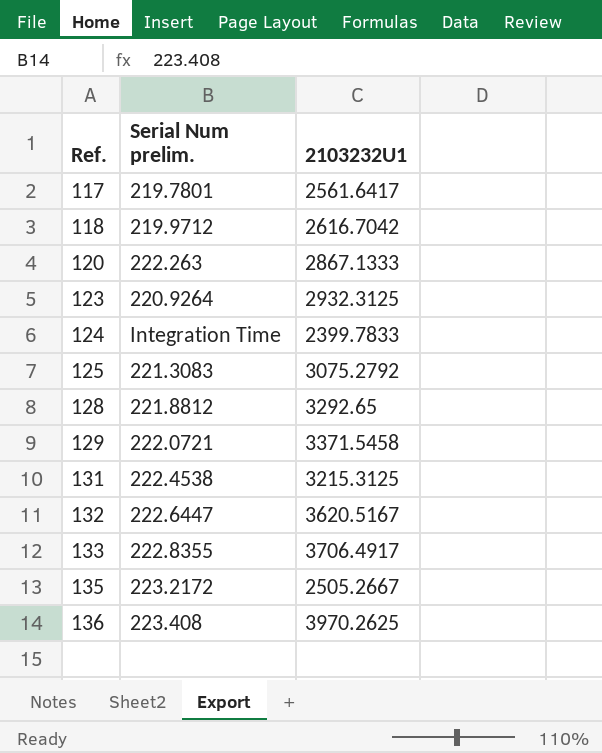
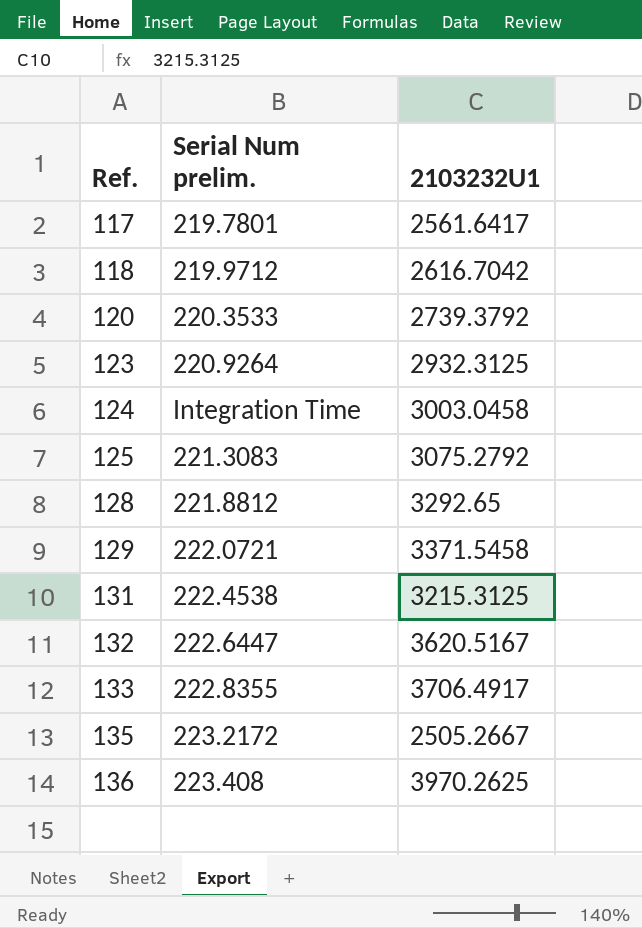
120 | Serial Num prelim.: 222.263 -> 220.3533
120 | 2103232U1: 2867.1333 -> 2739.3792
124 | 2103232U1: 2399.7833 -> 3003.0458

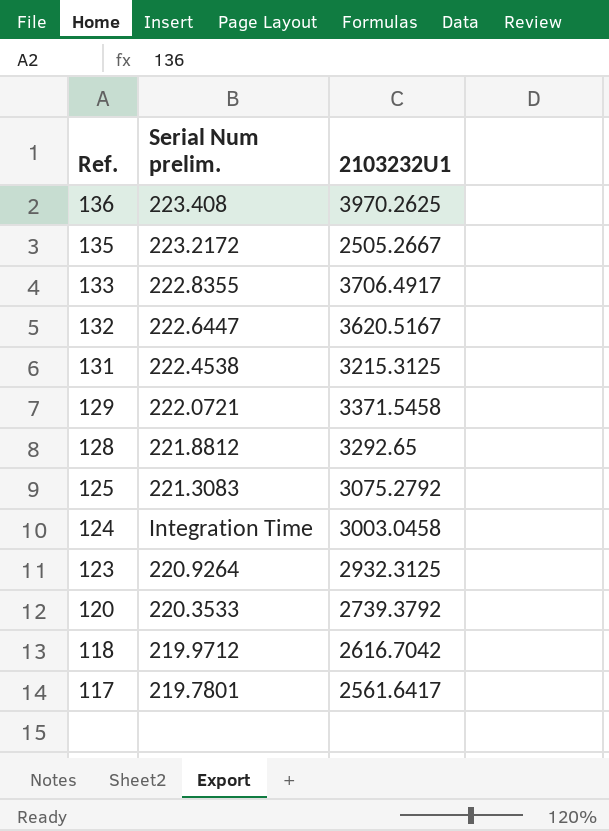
row order: Ref. ascending -> Ref. descending

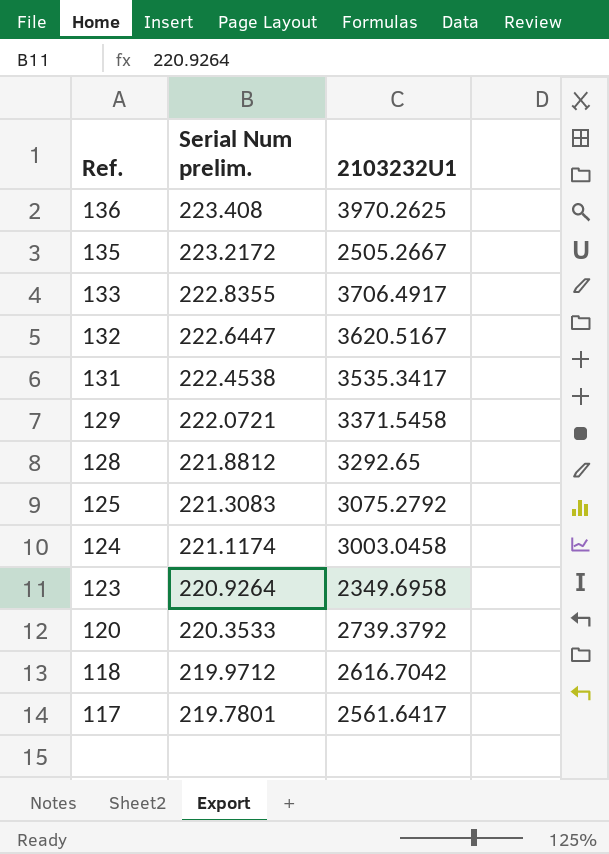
131 | 2103232U1: 3215.3125 -> 3535.3417
124 | Serial Num prelim.: Integration Time -> 221.1174
123 | 2103232U1: 2932.3125 -> 2349.6958

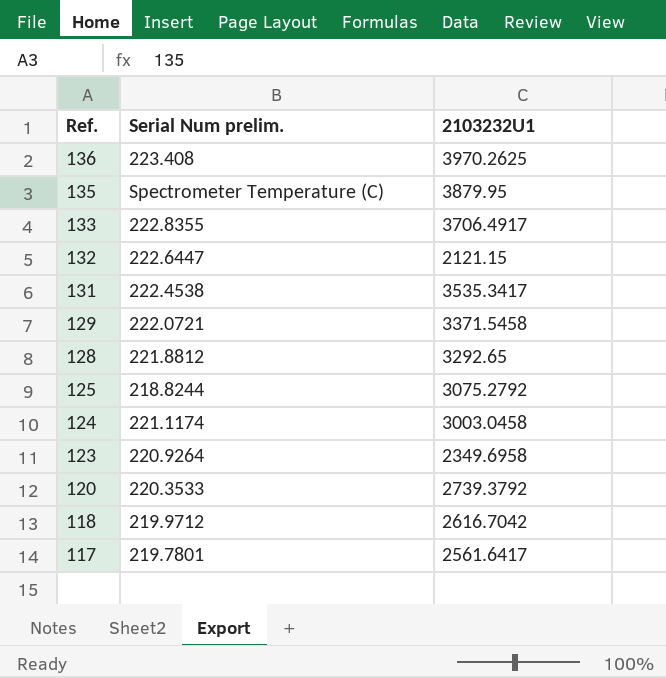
135 | Serial Num prelim.: 223.2172 -> Spectrometer Temperature (C)
135 | 2103232U1: 2505.2667 -> 3879.95
132 | 2103232U1: 3620.5167 -> 2121.15
125 | Serial Num prelim.: 221.3083 -> 218.8244

